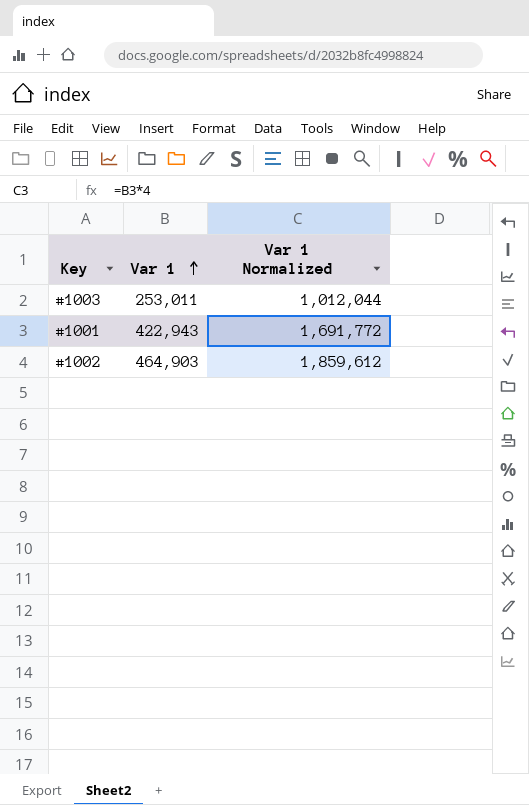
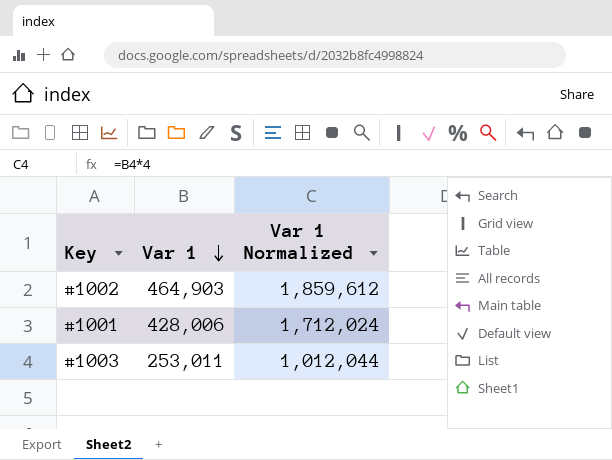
row order: Var 1 ascending -> Var 1 descending
#1001 | Var 1: 422,943 -> 428,006
#1001 | Var 1 Normalized: 1,691,772 -> 1,712,024

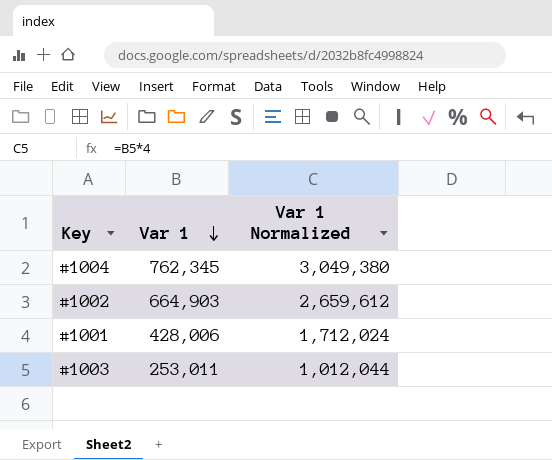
row #1004: none -> 762,345 | 3,049,380
#1002 | Var 1: 464,903 -> 664,903
#1002 | Var 1 Normalized: 1,859,612 -> 2,659,612

